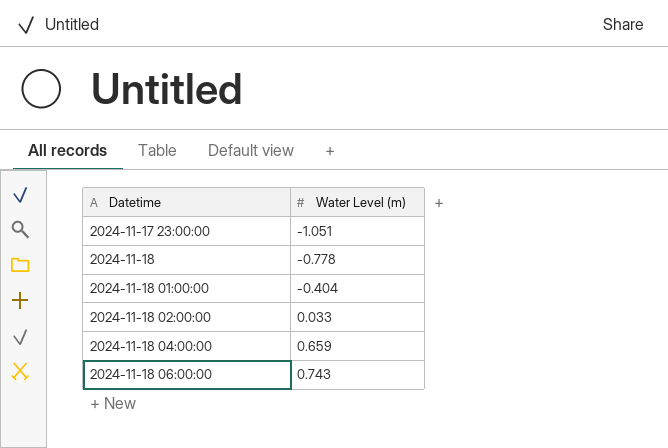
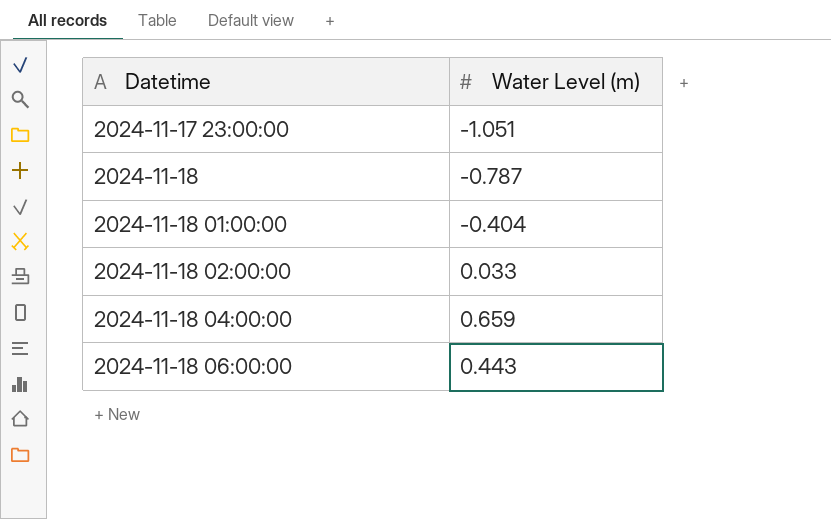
2024-11-18 | Water Level (m): -0.778 -> -0.787
2024-11-18 06:00:00 | Water Level (m): 0.743 -> 0.443

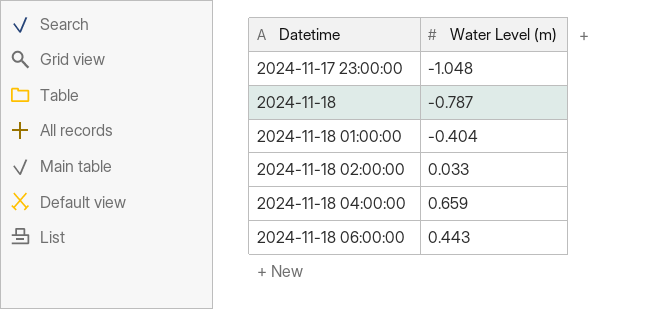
2024-11-17 23:00:00 | Water Level (m): -1.051 -> -1.048

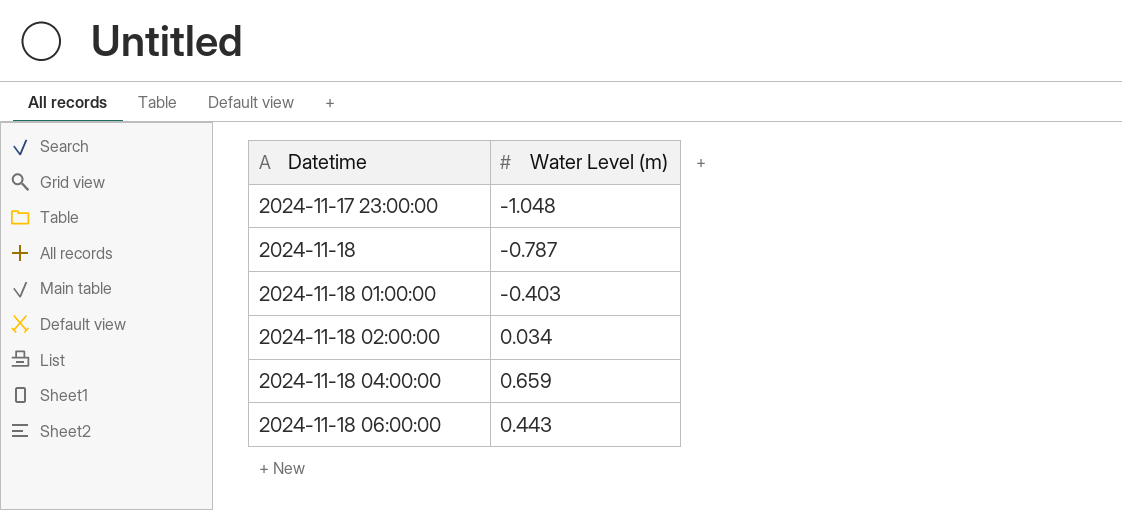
2024-11-18 01:00:00 | Water Level (m): -0.404 -> -0.403
2024-11-18 02:00:00 | Water Level (m): 0.033 -> 0.034

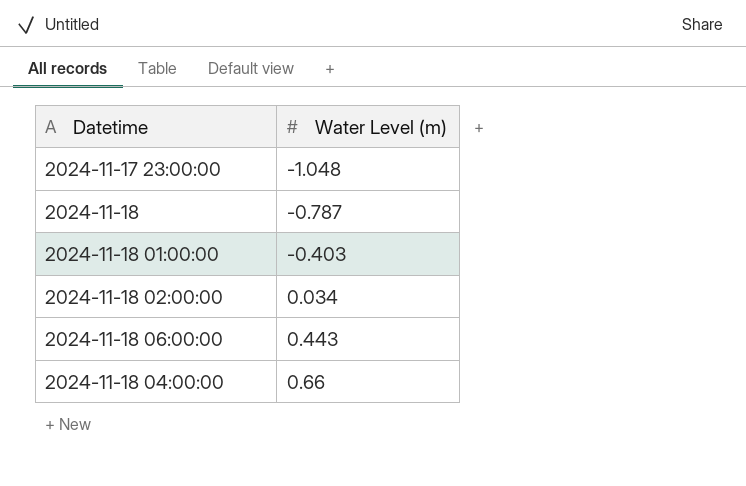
row order: Datetime ascending -> Water Level (m) ascending
2024-11-18 04:00:00 | Water Level (m): 0.659 -> 0.66

